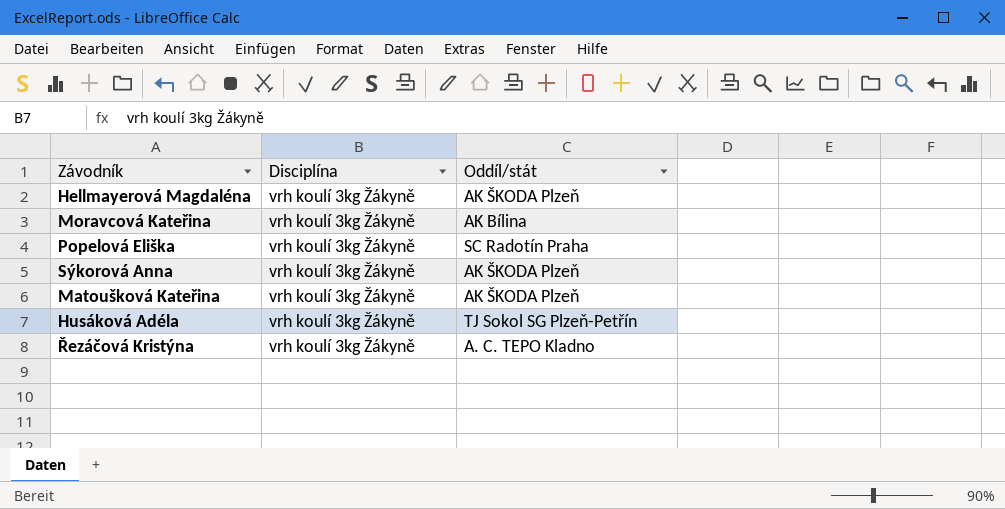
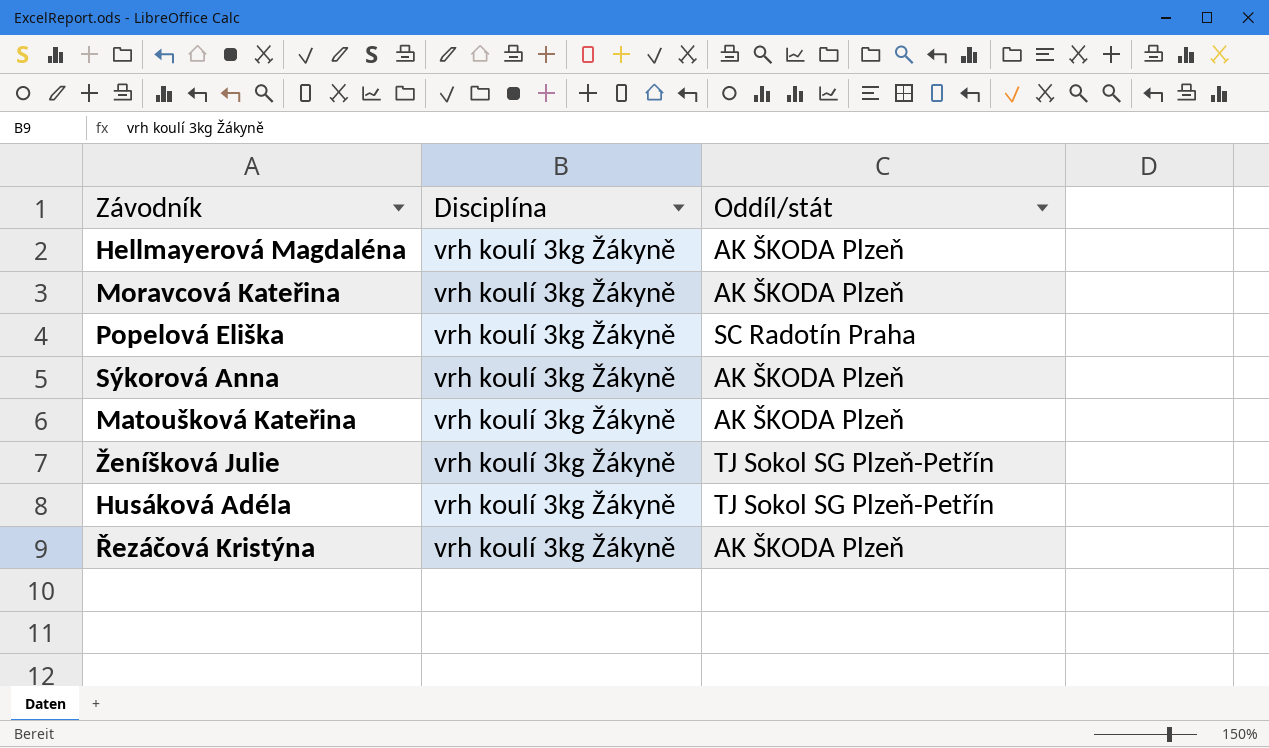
Moravcová Kateřina | Oddíl/stát: AK Bílina -> AK ŠKODA Plzeň
row Ženíšková Julie: none -> vrh koulí 3kg Žákyně | TJ Sokol SG Plzeň-Petřín
Řezáčová Kristýna | Oddíl/stát: A. C. TEPO Kladno -> AK ŠKODA Plzeň

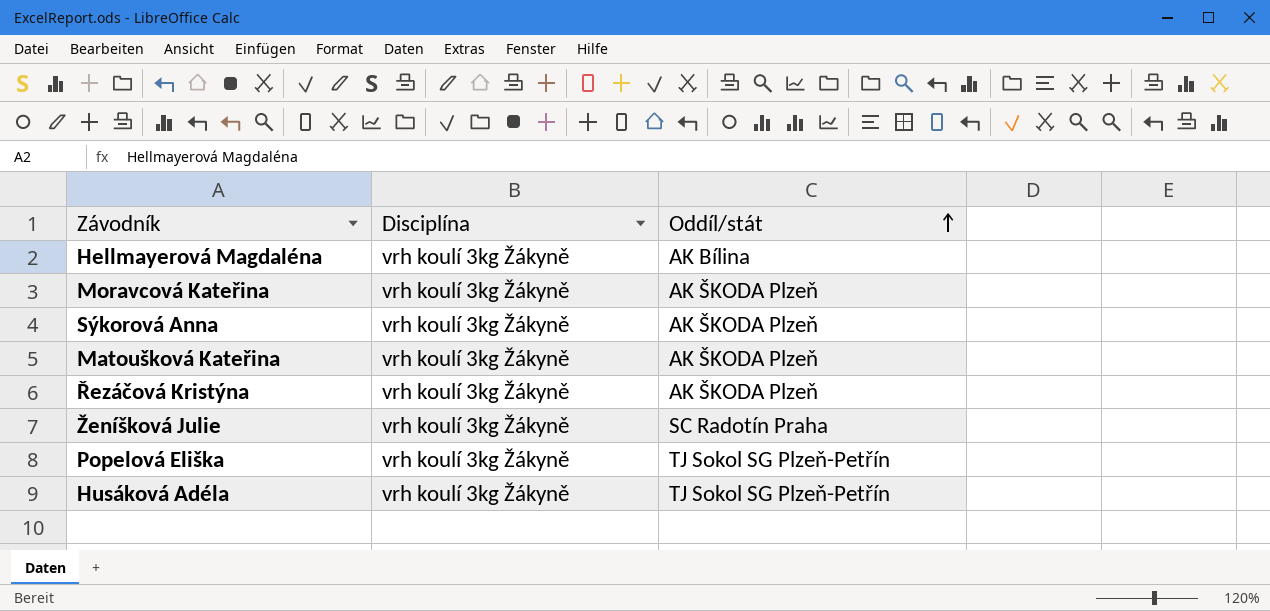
row order: none -> Oddíl/stát ascending
Hellmayerová Magdaléna | Oddíl/stát: AK ŠKODA Plzeň -> AK Bílina
Ženíšková Julie | Oddíl/stát: TJ Sokol SG Plzeň-Petřín -> SC Radotín Praha
Popelová Eliška | Oddíl/stát: SC Radotín Praha -> TJ Sokol SG Plzeň-Petřín

